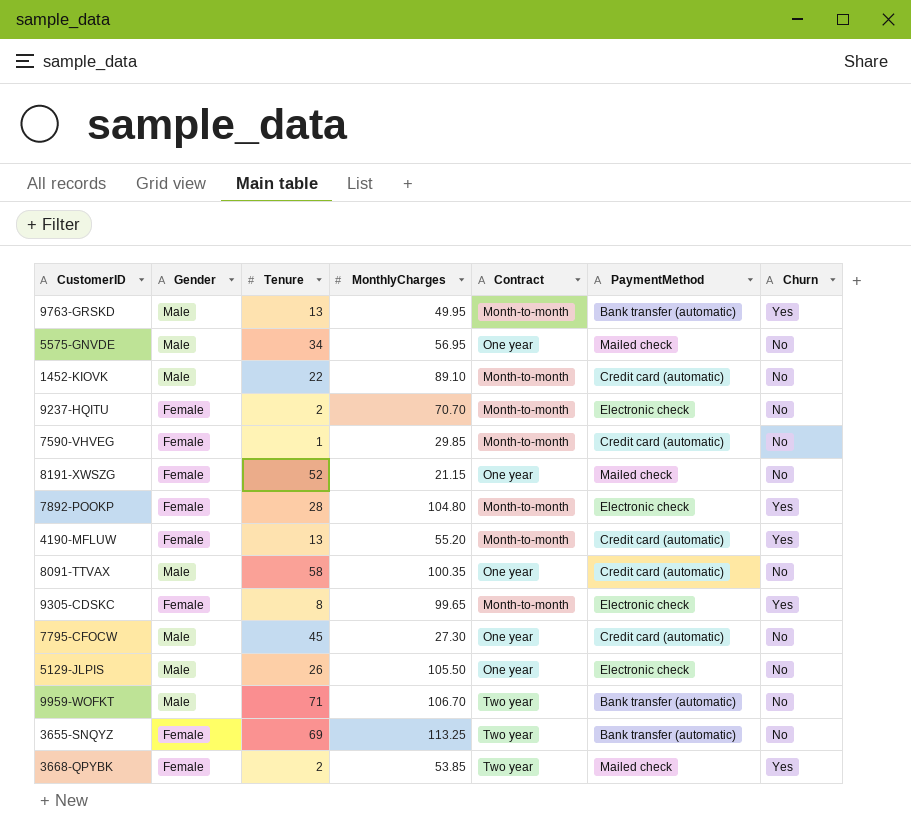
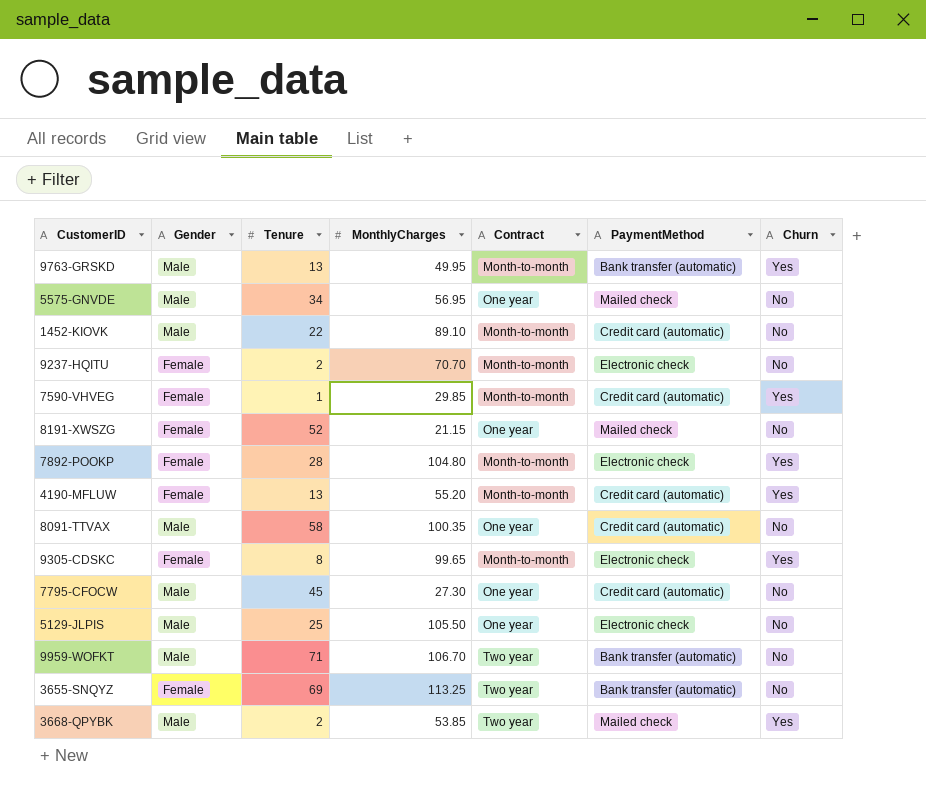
7590-VHVEG | Churn: No -> Yes
5129-JLPIS | Tenure: 26 -> 25
3668-QPYBK | Gender: Female -> Male

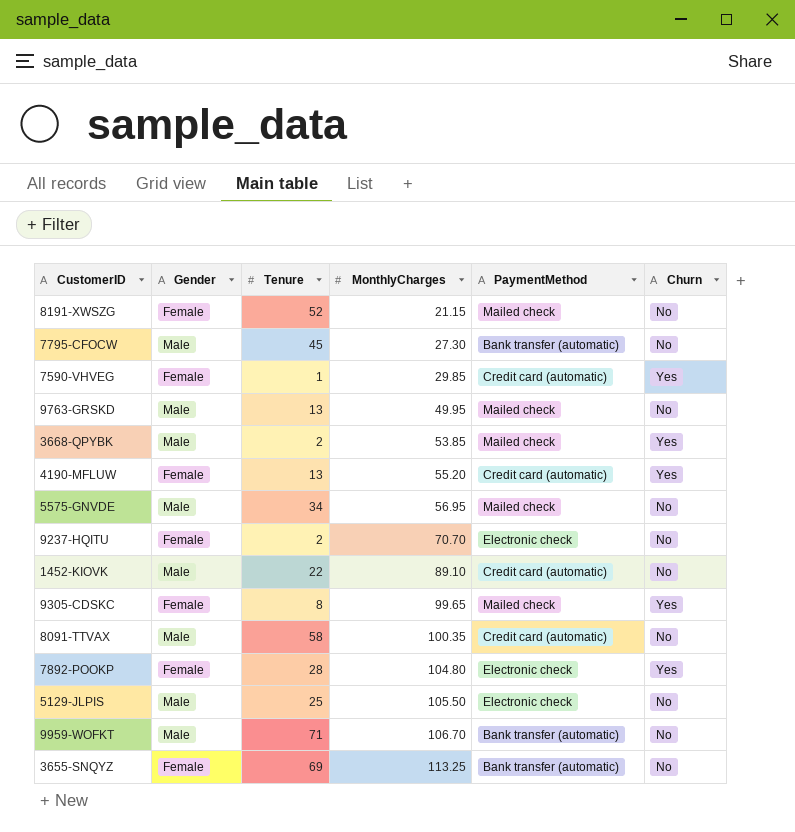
row order: none -> MonthlyCharges ascending
column Contract | position: 5 -> none
7795-CFOCW | PaymentMethod: Credit card (automatic) -> Bank transfer (automatic)
9763-GRSKD | PaymentMethod: Bank transfer (automatic) -> Mailed check
9763-GRSKD | Churn: Yes -> No
9305-CDSKC | PaymentMethod: Electronic check -> Mailed check

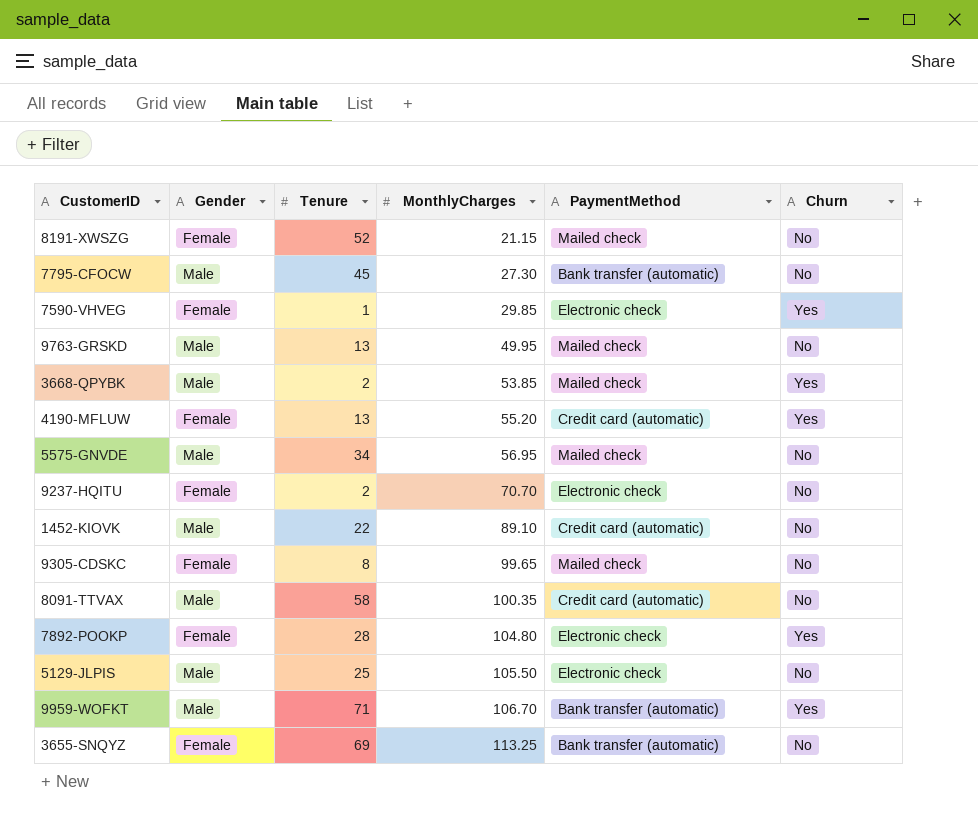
7590-VHVEG | PaymentMethod: Credit card (automatic) -> Electronic check
9305-CDSKC | Churn: Yes -> No
9959-WOFKT | Churn: No -> Yes

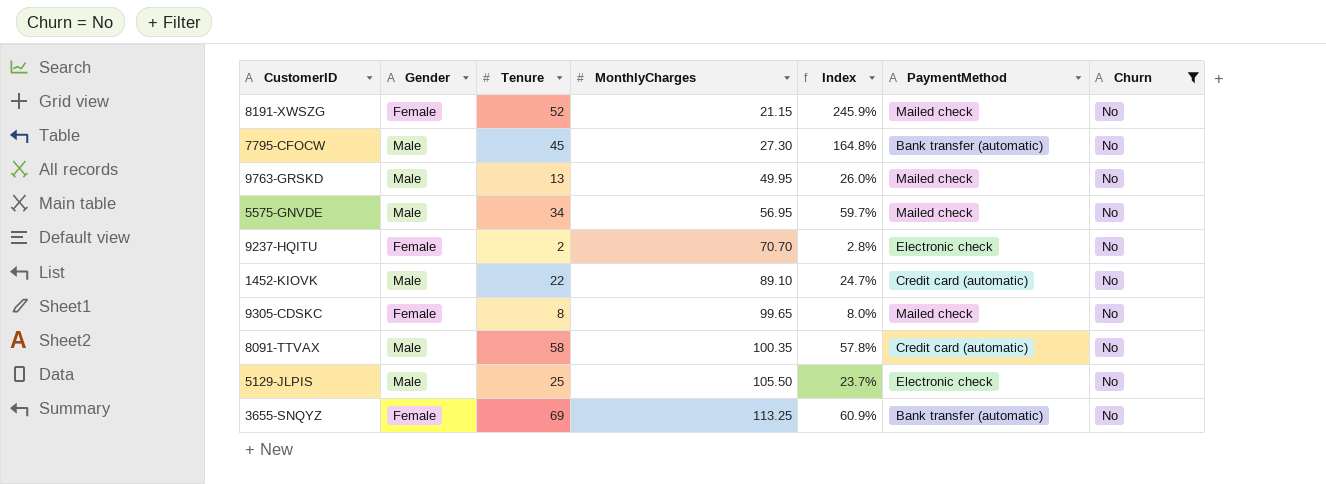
filter: none -> Churn = No
column Index | formula: none -> [Tenure] / [MonthlyCharges]

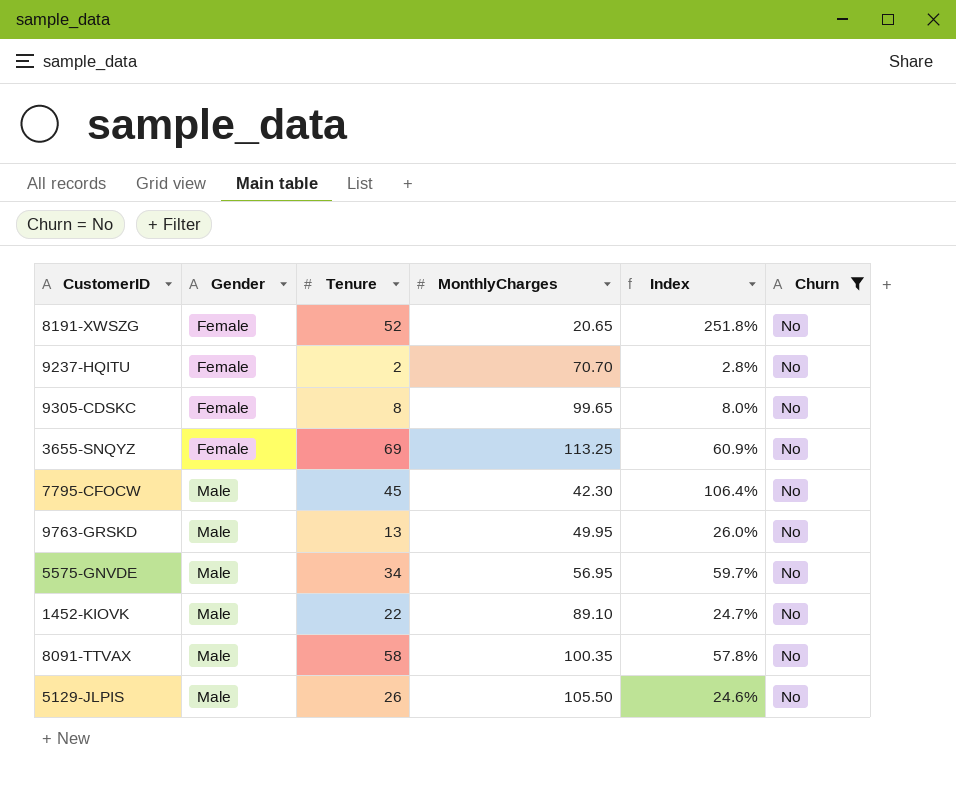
row order: MonthlyCharges ascending -> Gender ascending
column PaymentMethod | position: 6 -> none
8191-XWSZG | MonthlyCharges: 21.15 -> 20.65
8191-XWSZG | Index: 245.9% -> 251.8%
7795-CFOCW | MonthlyCharges: 27.30 -> 42.30
7795-CFOCW | Index: 164.8% -> 106.4%
5129-JLPIS | Tenure: 25 -> 26
5129-JLPIS | Index: 23.7% -> 24.6%

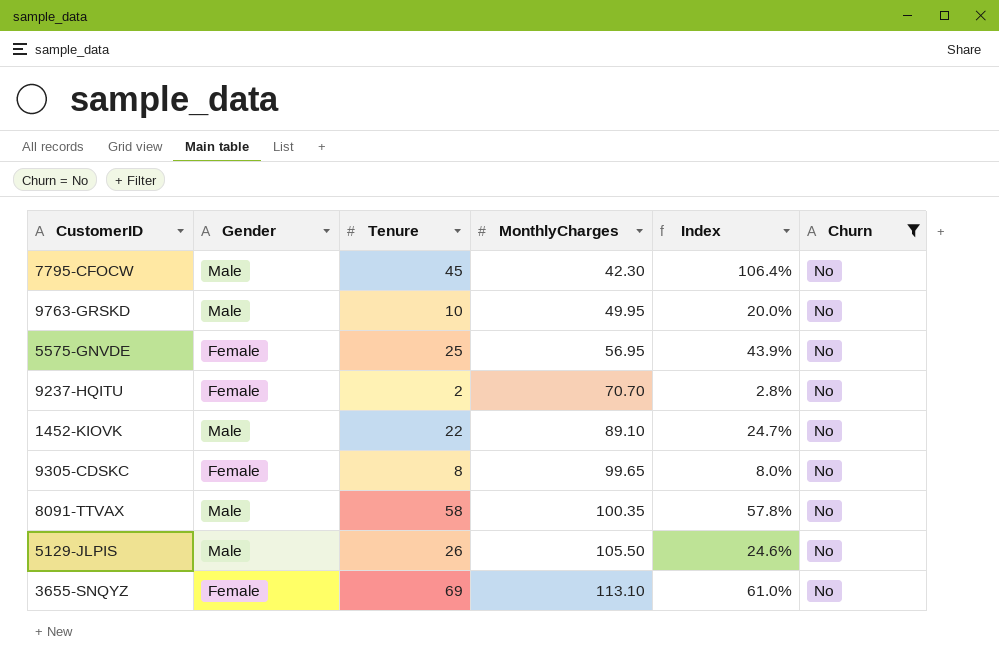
row order: Gender ascending -> MonthlyCharges ascending
row 8191-XWSZG: Female | 52 | 20.65 | 251.8% | No -> none
9763-GRSKD | Tenure: 13 -> 10
9763-GRSKD | Index: 26.0% -> 20.0%
5575-GNVDE | Gender: Male -> Female
5575-GNVDE | Tenure: 34 -> 25
5575-GNVDE | Index: 59.7% -> 43.9%
3655-SNQYZ | MonthlyCharges: 113.25 -> 113.10
3655-SNQYZ | Index: 60.9% -> 61.0%

